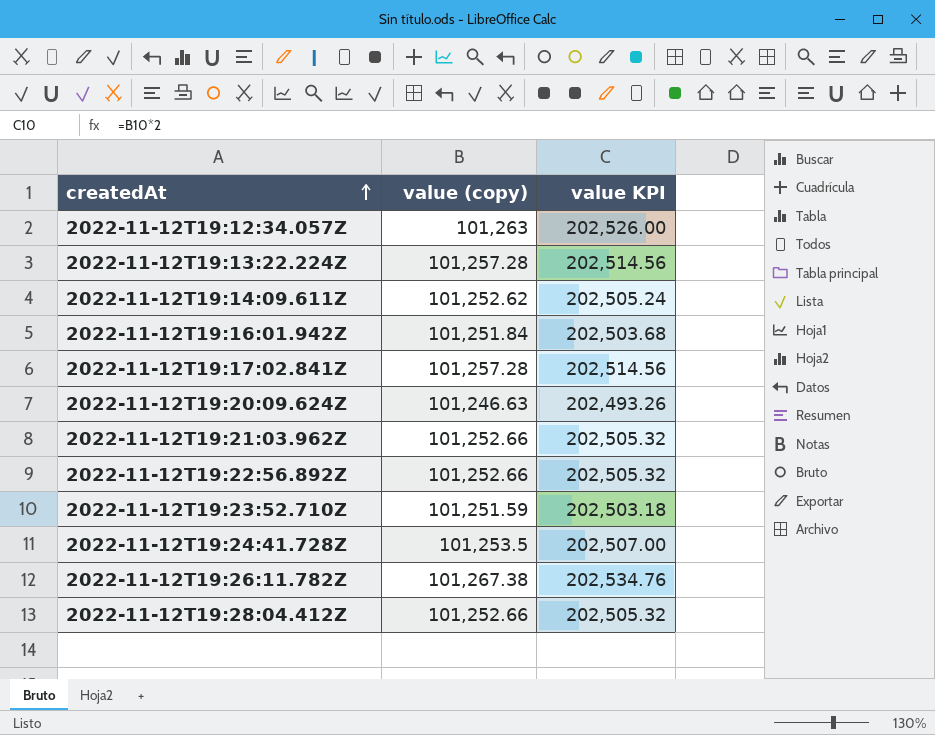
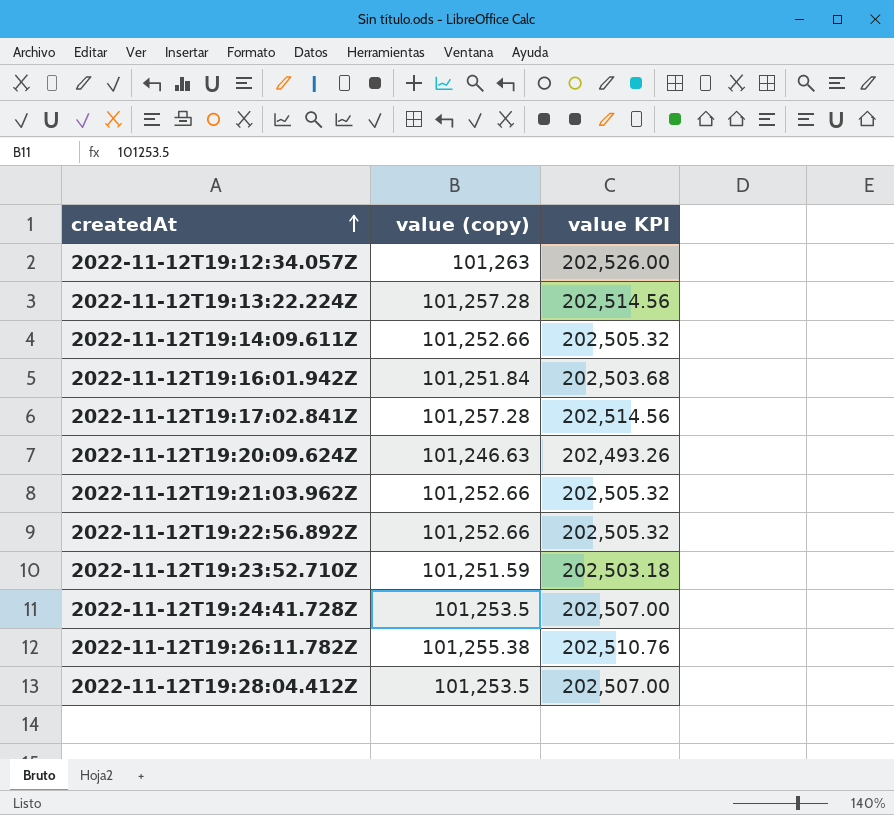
2022-11-12T19:14:09.611Z | value (copy): 101,252.62 -> 101,252.66
2022-11-12T19:14:09.611Z | value KPI: 202,505.24 -> 202,505.32
2022-11-12T19:26:11.782Z | value (copy): 101,267.38 -> 101,255.38
2022-11-12T19:26:11.782Z | value KPI: 202,534.76 -> 202,510.76
2022-11-12T19:28:04.412Z | value (copy): 101,252.66 -> 101,253.5
2022-11-12T19:28:04.412Z | value KPI: 202,505.32 -> 202,507.00

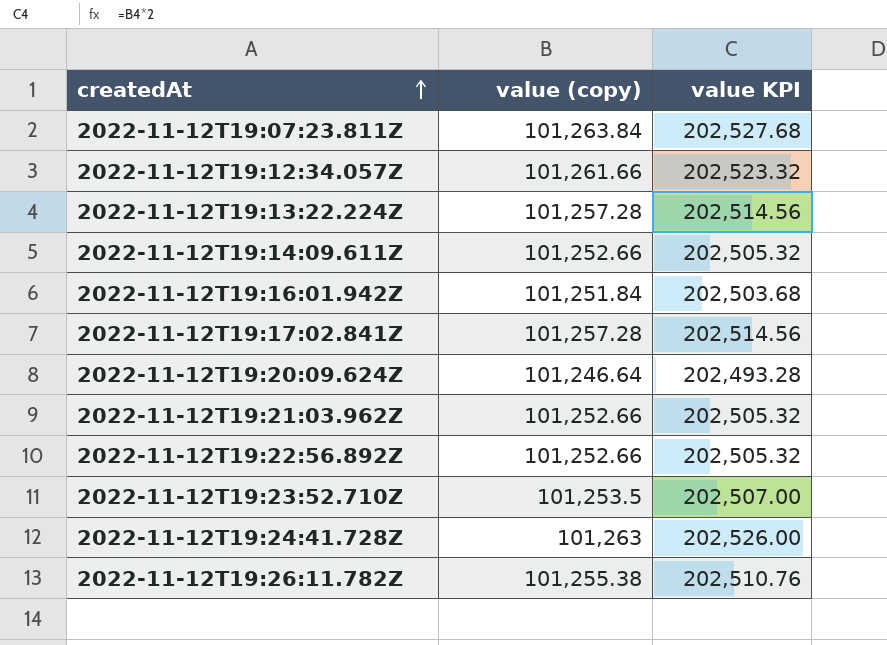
row 2022-11-12T19:28:04.412Z: 101,253.5 | 202,507.00 -> none
row 2022-11-12T19:07:23.811Z: none -> 101,263.84 | 202,527.68
2022-11-12T19:12:34.057Z | value (copy): 101,263 -> 101,261.66
2022-11-12T19:12:34.057Z | value KPI: 202,526.00 -> 202,523.32
2022-11-12T19:20:09.624Z | value (copy): 101,246.63 -> 101,246.64
2022-11-12T19:20:09.624Z | value KPI: 202,493.26 -> 202,493.28
2022-11-12T19:23:52.710Z | value (copy): 101,251.59 -> 101,253.5
2022-11-12T19:23:52.710Z | value KPI: 202,503.18 -> 202,507.00
2022-11-12T19:24:41.728Z | value (copy): 101,253.5 -> 101,263
2022-11-12T19:24:41.728Z | value KPI: 202,507.00 -> 202,526.00

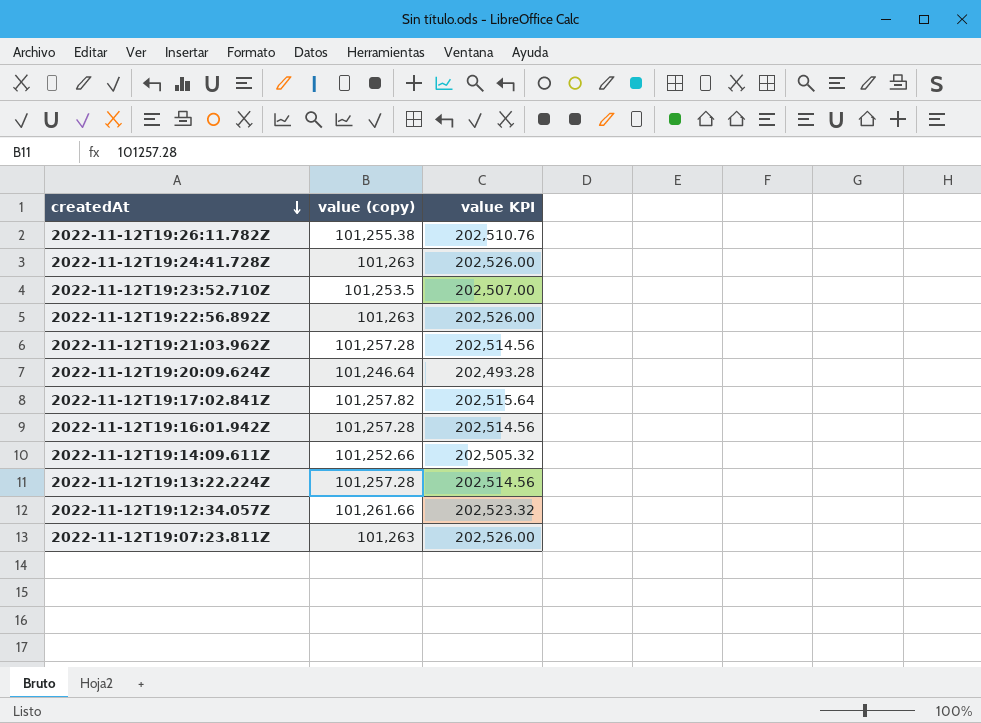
row order: createdAt ascending -> createdAt descending
2022-11-12T19:22:56.892Z | value (copy): 101,252.66 -> 101,263
2022-11-12T19:22:56.892Z | value KPI: 202,505.32 -> 202,526.00
2022-11-12T19:21:03.962Z | value (copy): 101,252.66 -> 101,257.28
2022-11-12T19:21:03.962Z | value KPI: 202,505.32 -> 202,514.56
2022-11-12T19:17:02.841Z | value (copy): 101,257.28 -> 101,257.82
2022-11-12T19:17:02.841Z | value KPI: 202,514.56 -> 202,515.64
2022-11-12T19:16:01.942Z | value (copy): 101,251.84 -> 101,257.28
2022-11-12T19:16:01.942Z | value KPI: 202,503.68 -> 202,514.56
2022-11-12T19:07:23.811Z | value (copy): 101,263.84 -> 101,263
2022-11-12T19:07:23.811Z | value KPI: 202,527.68 -> 202,526.00

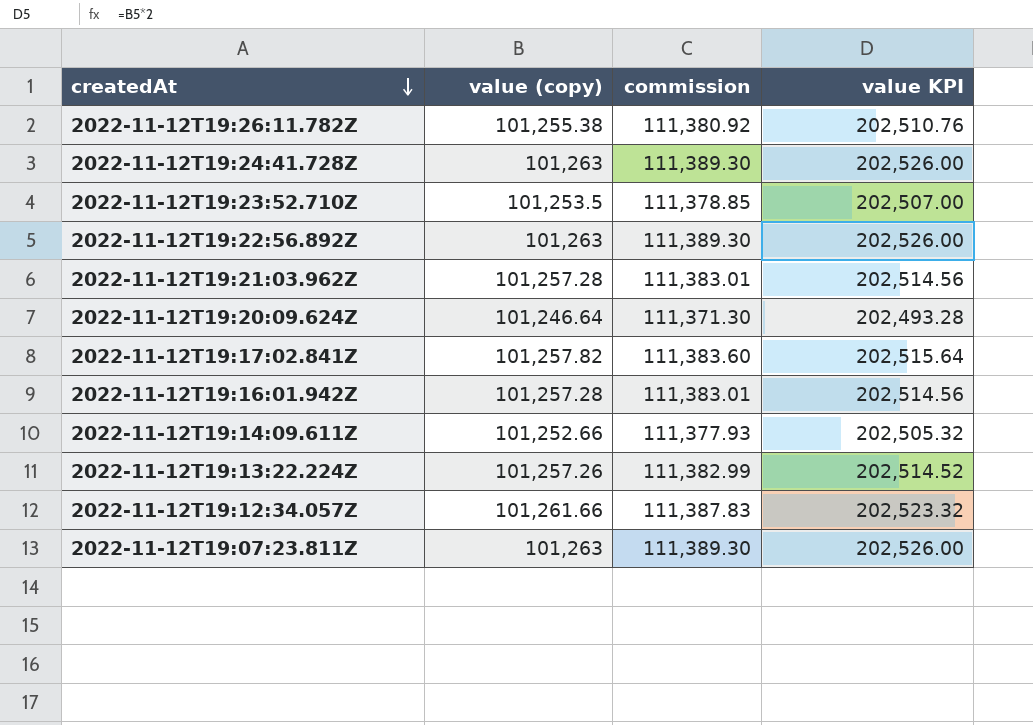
column commission | formula: none -> [value (copy)] * 1.1
2022-11-12T19:13:22.224Z | value (copy): 101,257.28 -> 101,257.26
2022-11-12T19:13:22.224Z | value KPI: 202,514.56 -> 202,514.52

